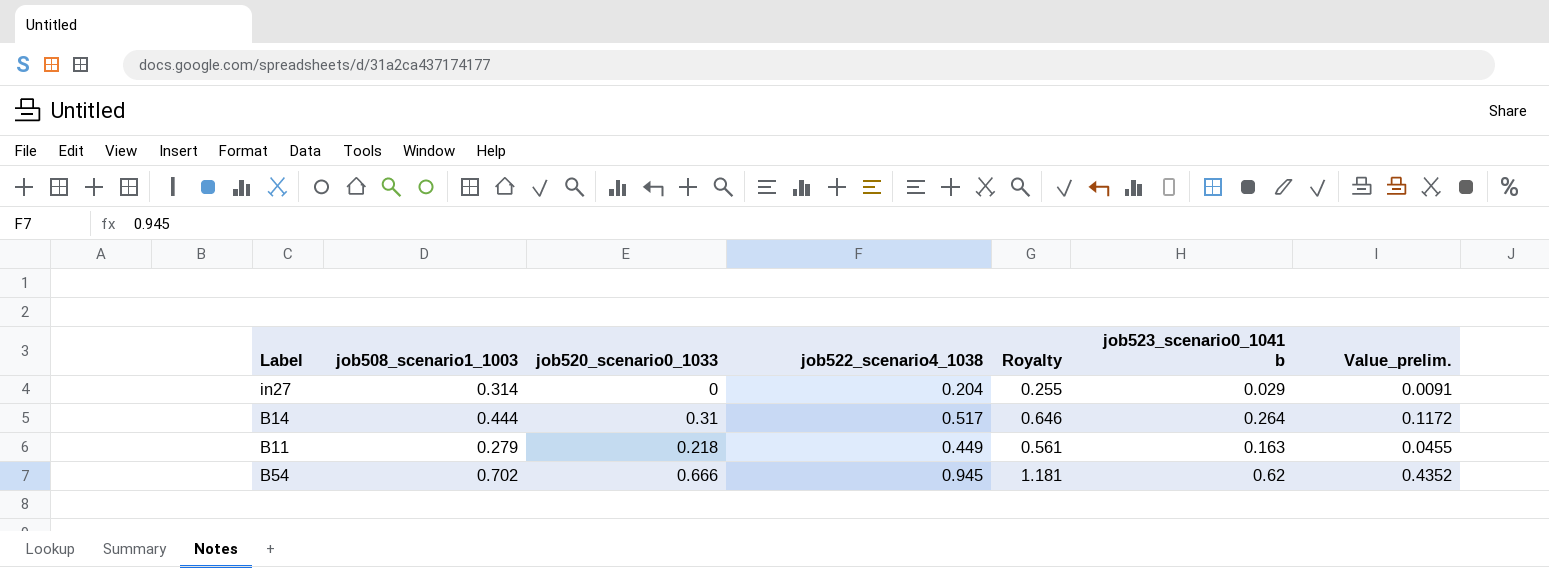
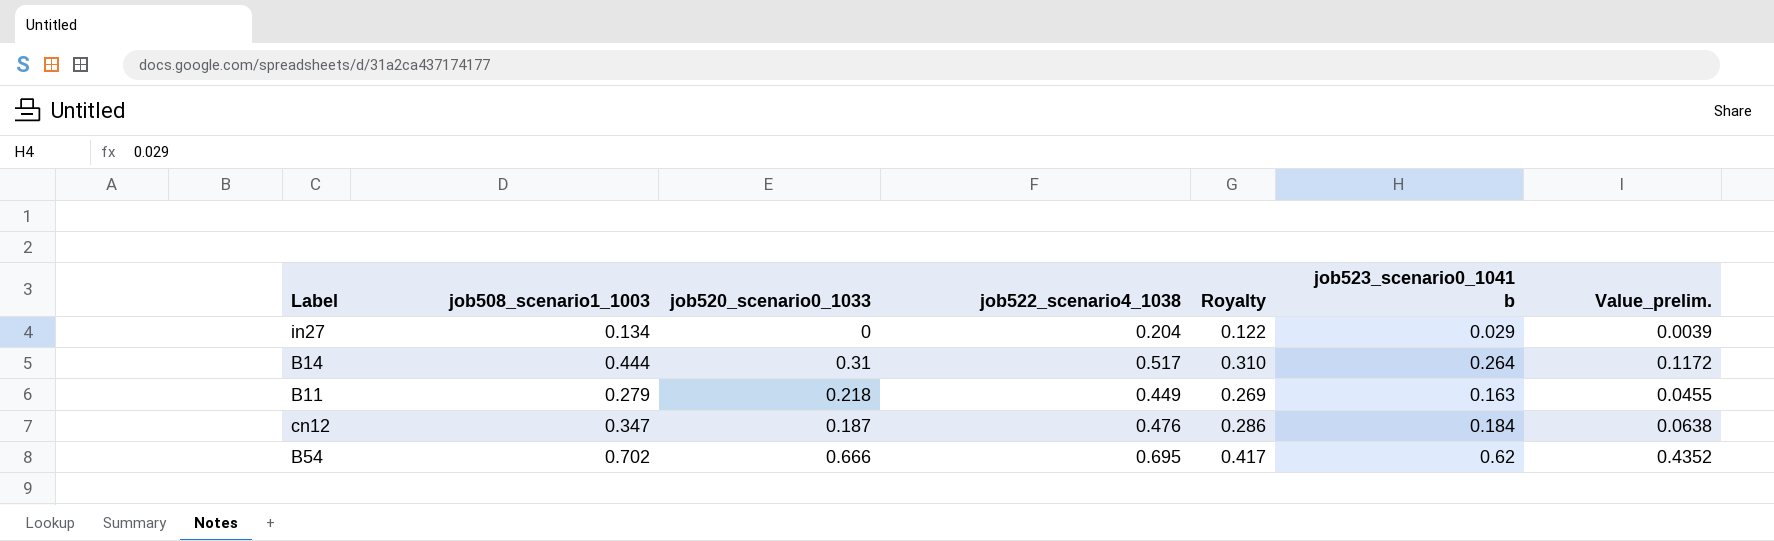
column Royalty | formula: [job522_scenario4_1038] * 1.25 -> [job522_scenario4_1038] * 0.6
in27 | job508_scenario1_1003: 0.314 -> 0.134
in27 | Value_prelim.: 0.0091 -> 0.0039
row cn12: none -> 0.347 | 0.187 | 0.476 | 0.286 | 0.184 | 0.0638
B54 | job522_scenario4_1038: 0.945 -> 0.695

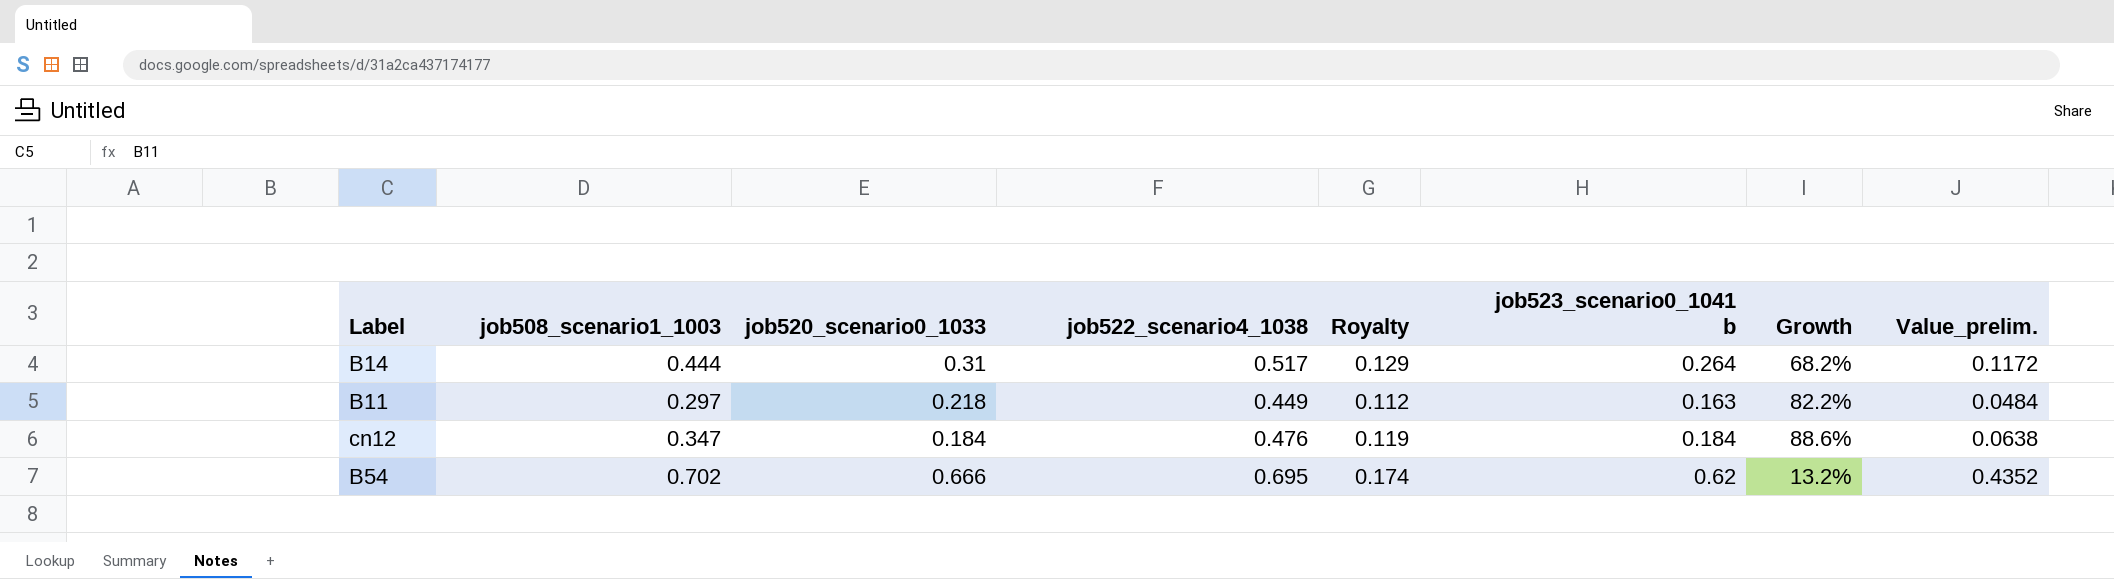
column Royalty | formula: [job522_scenario4_1038] * 0.6 -> [job522_scenario4_1038] * 0.25
column Growth | formula: none -> ([job508_scenario1_1003] - [job523_scenario0_1041 b]) / [job523_scenario0_1041 b]
row in27: 0.134 | 0 | 0.204 | 0.122 | 0.029 | 0.0039 -> none
B11 | job508_scenario1_1003: 0.279 -> 0.297
B11 | Value_prelim.: 0.0455 -> 0.0484
cn12 | job520_scenario0_1033: 0.187 -> 0.184

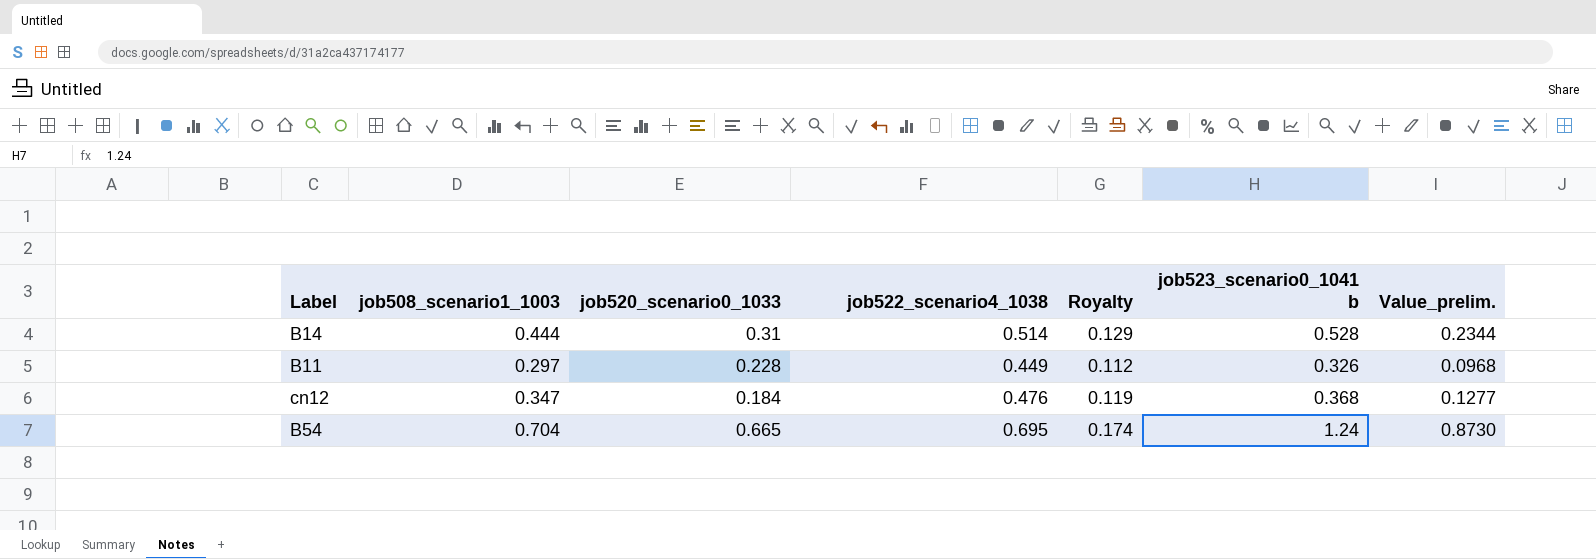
column Growth | formula: ([job508_scenario1_1003] - [job523_scenario0_1041 b]) / [job523_scenario0_1041 b] -> none
B14 | job522_scenario4_1038: 0.517 -> 0.514
B14 | job523_scenario0_1041 b: 0.264 -> 0.528
B14 | Value_prelim.: 0.1172 -> 0.2344
B11 | job520_scenario0_1033: 0.218 -> 0.228
B11 | job523_scenario0_1041 b: 0.163 -> 0.326
B11 | Value_prelim.: 0.0484 -> 0.0968
cn12 | job523_scenario0_1041 b: 0.184 -> 0.368
cn12 | Value_prelim.: 0.0638 -> 0.1277
B54 | job508_scenario1_1003: 0.702 -> 0.704
B54 | job520_scenario0_1033: 0.666 -> 0.665
B54 | job523_scenario0_1041 b: 0.62 -> 1.24
B54 | Value_prelim.: 0.4352 -> 0.8730

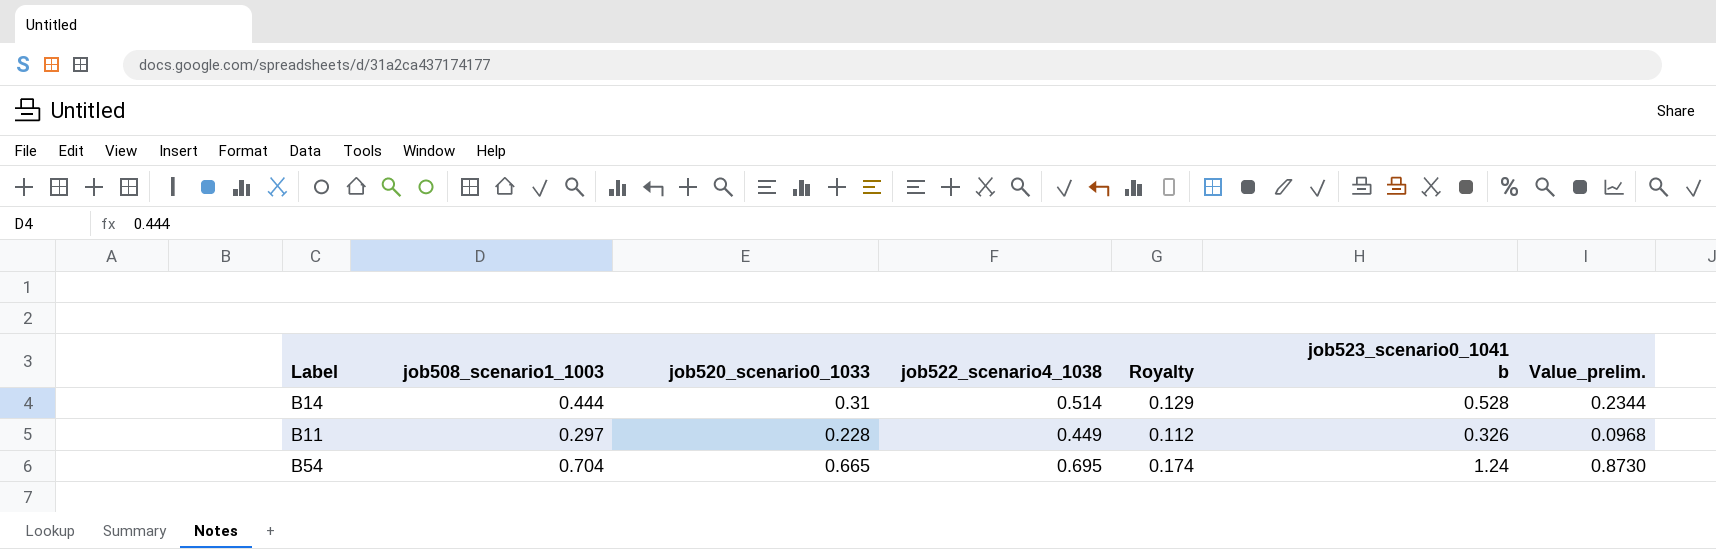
row cn12: 0.347 | 0.184 | 0.476 | 0.119 | 0.368 | 0.1277 -> none

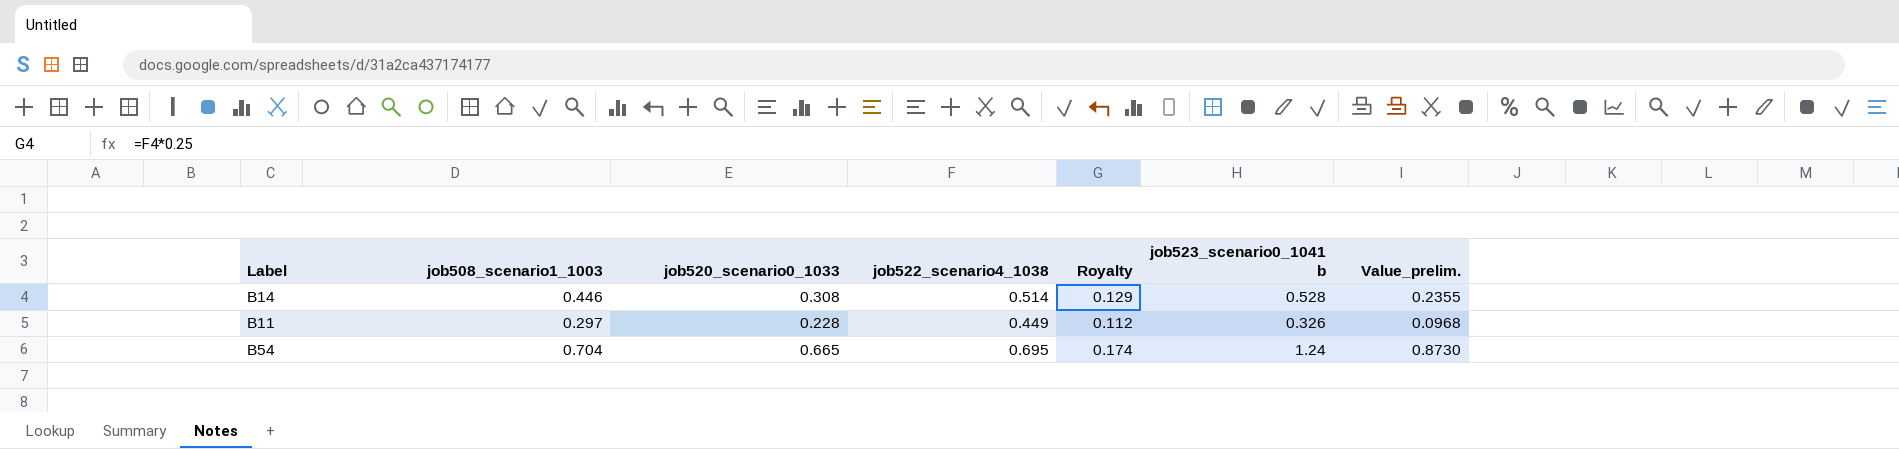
B14 | job508_scenario1_1003: 0.444 -> 0.446
B14 | job520_scenario0_1033: 0.31 -> 0.308
B14 | Value_prelim.: 0.2344 -> 0.2355

